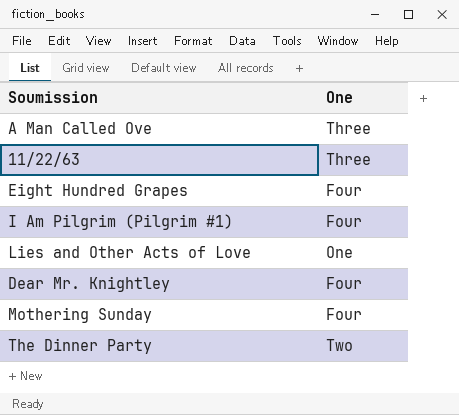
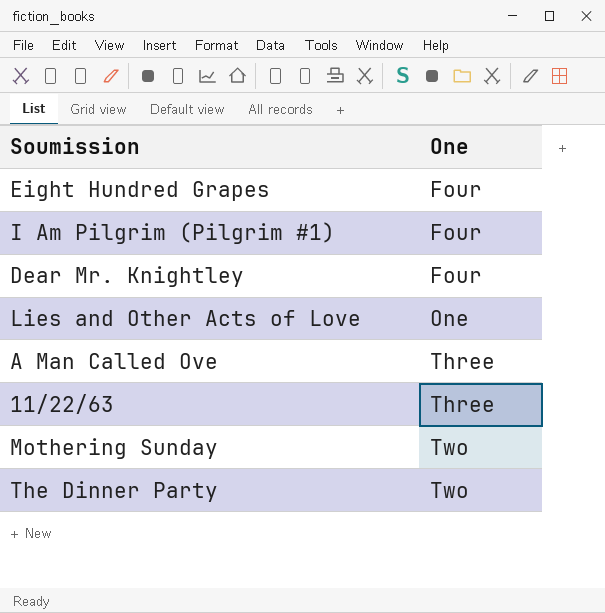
row order: none -> One ascending
Mothering Sunday | One: Four -> Two

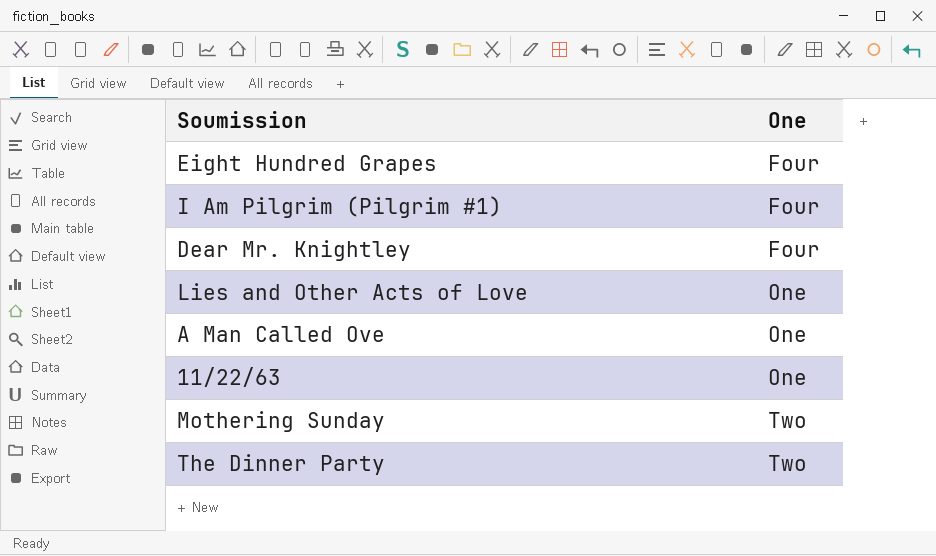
A Man Called Ove | One: Three -> One
11/22/63 | One: Three -> One

